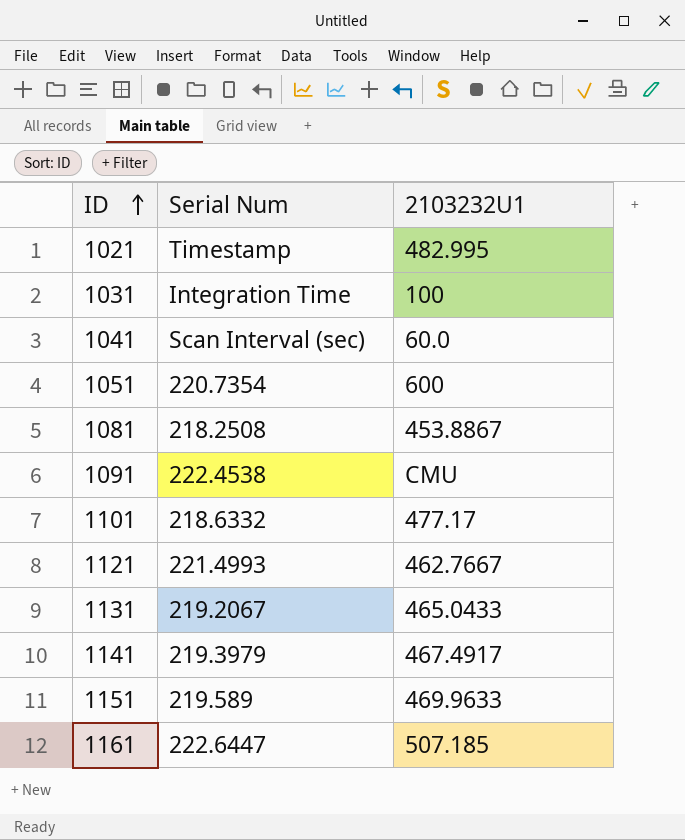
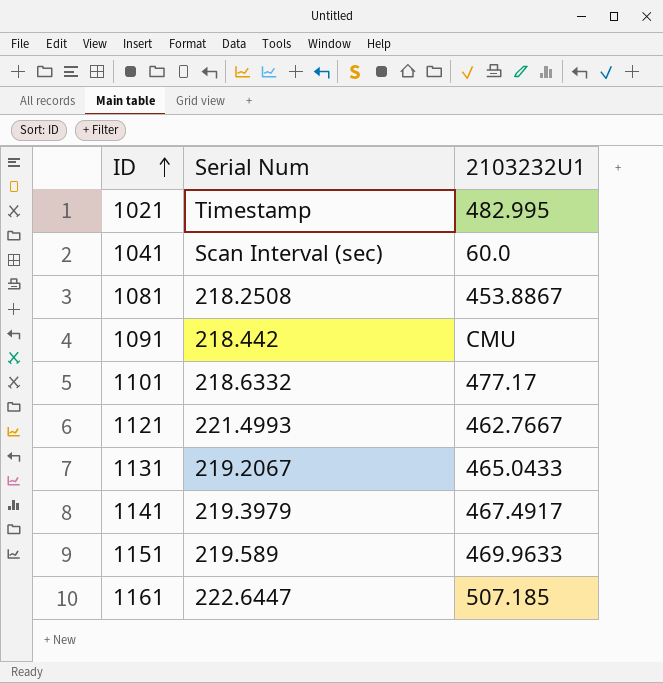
row 1031: Integration Time | 100 -> none
row 1051: 220.7354 | 600 -> none
1091 | Serial Num: 222.4538 -> 218.442

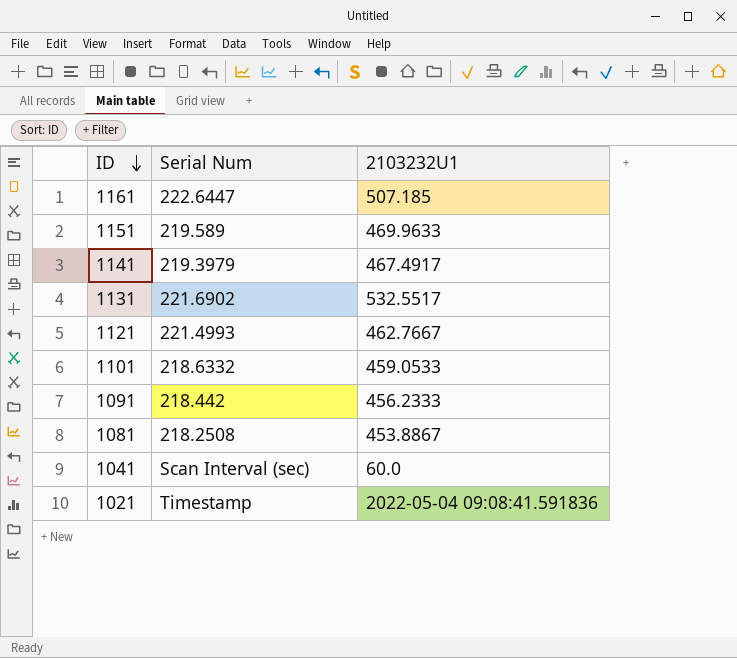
row order: ID ascending -> ID descending
1131 | Serial Num: 219.2067 -> 221.6902
1131 | 2103232U1: 465.0433 -> 532.5517
1101 | 2103232U1: 477.17 -> 459.0533
1091 | 2103232U1: CMU -> 456.2333
1021 | 2103232U1: 482.995 -> 2022-05-04 09:08:41.591836

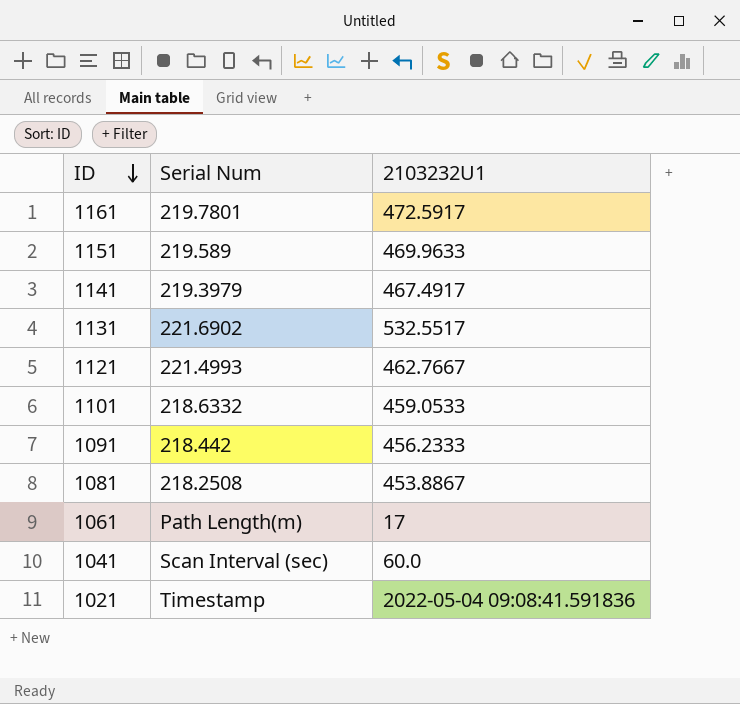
1161 | Serial Num: 222.6447 -> 219.7801
1161 | 2103232U1: 507.185 -> 472.5917
row 1061: none -> Path Length(m) | 17

